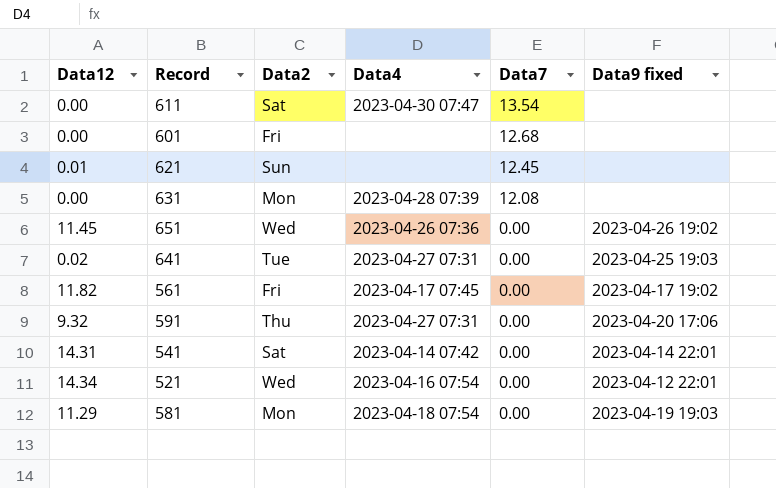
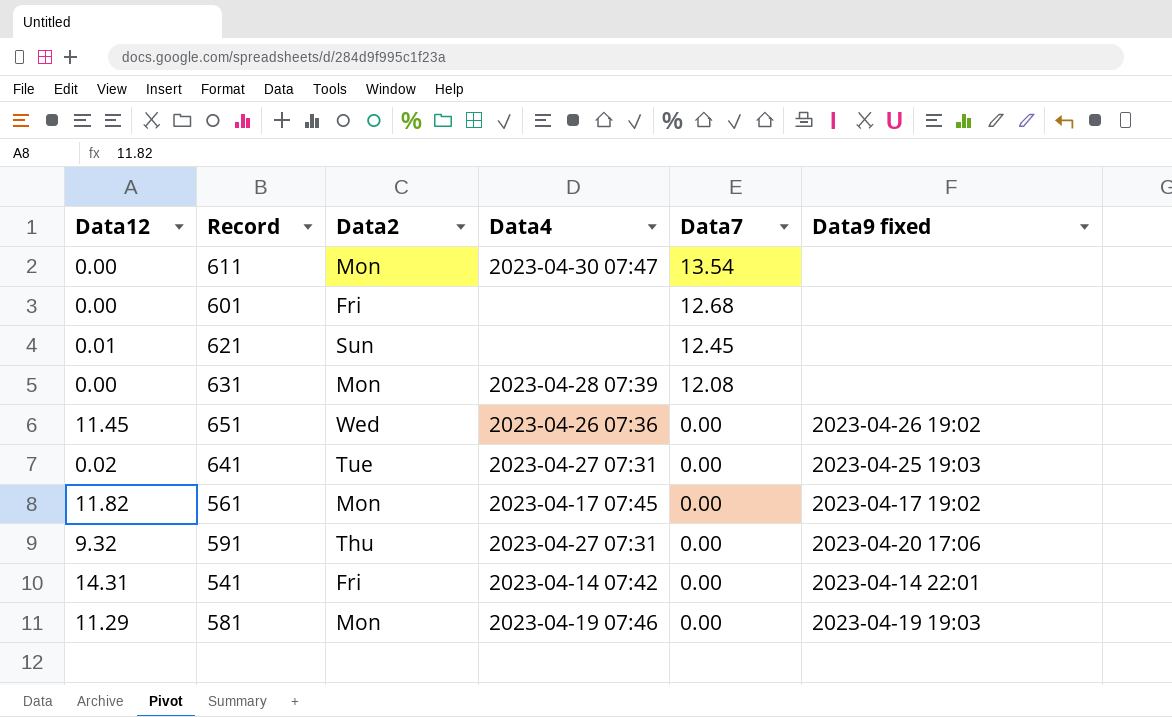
row 521: 14.34 | Wed | 2023-04-16 07:54 | 0.00 | 2023-04-12 22:01 -> none
611 | Data2: Sat -> Mon
561 | Data2: Fri -> Mon
541 | Data2: Sat -> Fri
581 | Data4: 2023-04-18 07:54 -> 2023-04-19 07:46

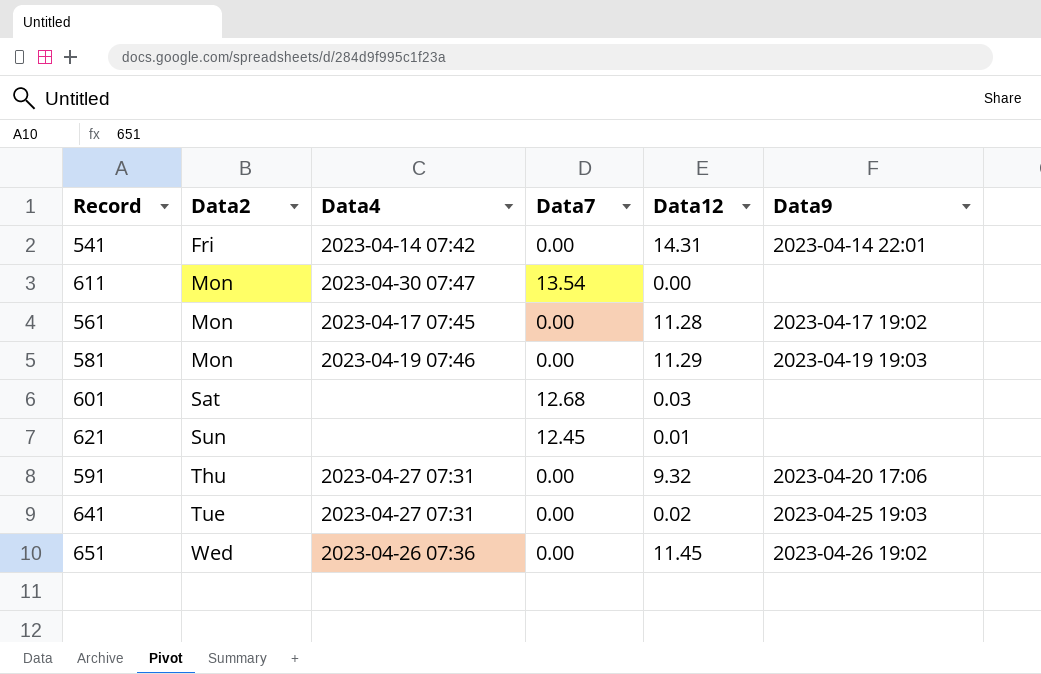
row order: Data7 descending -> Data2 ascending
column Data12 | position: 1 -> 5
column name: Data9 fixed -> Data9
row 631: 0.00 | Mon | 2023-04-28 07:39 | 12.08 | none -> none
561 | Data12: 11.82 -> 11.28
601 | Data2: Fri -> Sat
601 | Data12: 0.00 -> 0.03

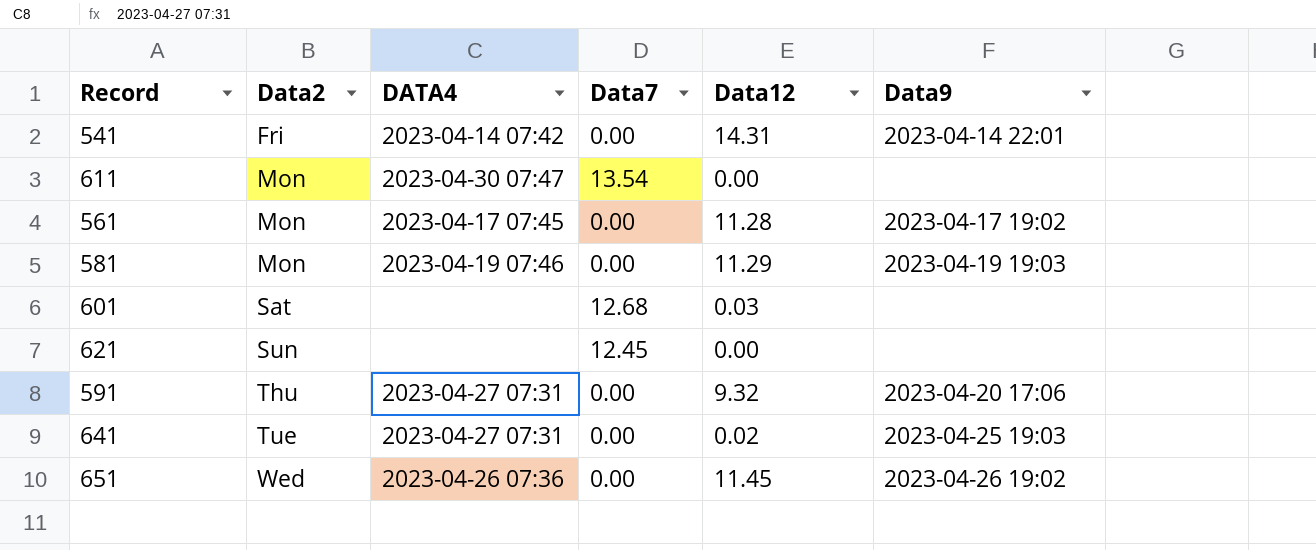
column name: Data4 -> DATA4
621 | Data12: 0.01 -> 0.00

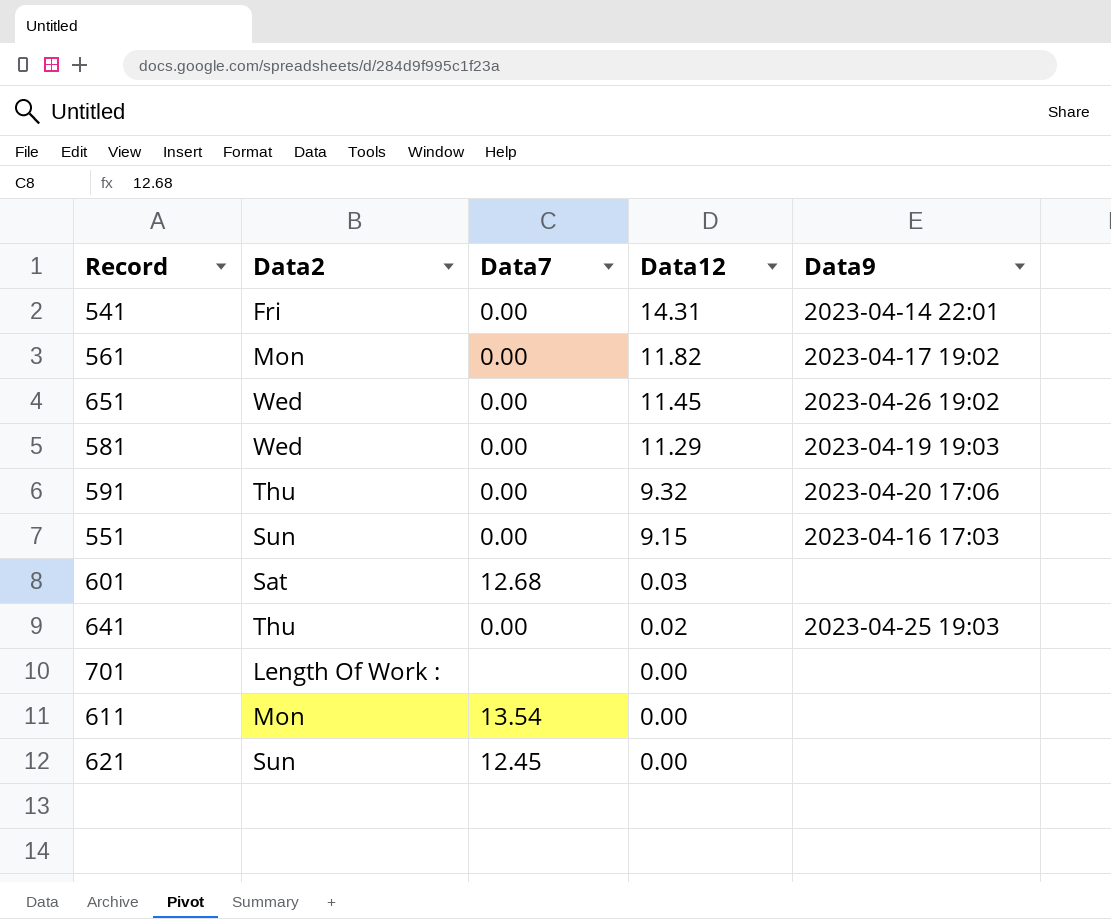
row order: Data2 ascending -> Data12 descending
column DATA4 | position: 3 -> none
561 | Data12: 11.28 -> 11.82
581 | Data2: Mon -> Wed
row 551: none -> Sun | 0.00 | 9.15 | 2023-04-16 17:03
641 | Data2: Tue -> Thu
row 701: none -> Length Of Work : | none | 0.00 | none

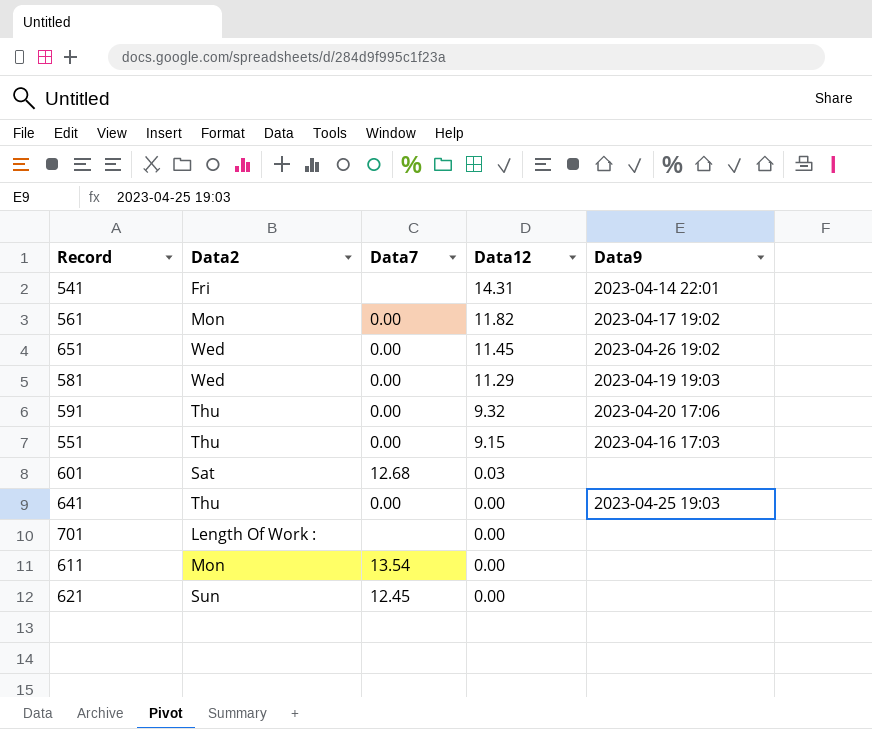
541 | Data7: 0.00 -> none
551 | Data2: Sun -> Thu
641 | Data12: 0.02 -> 0.00

